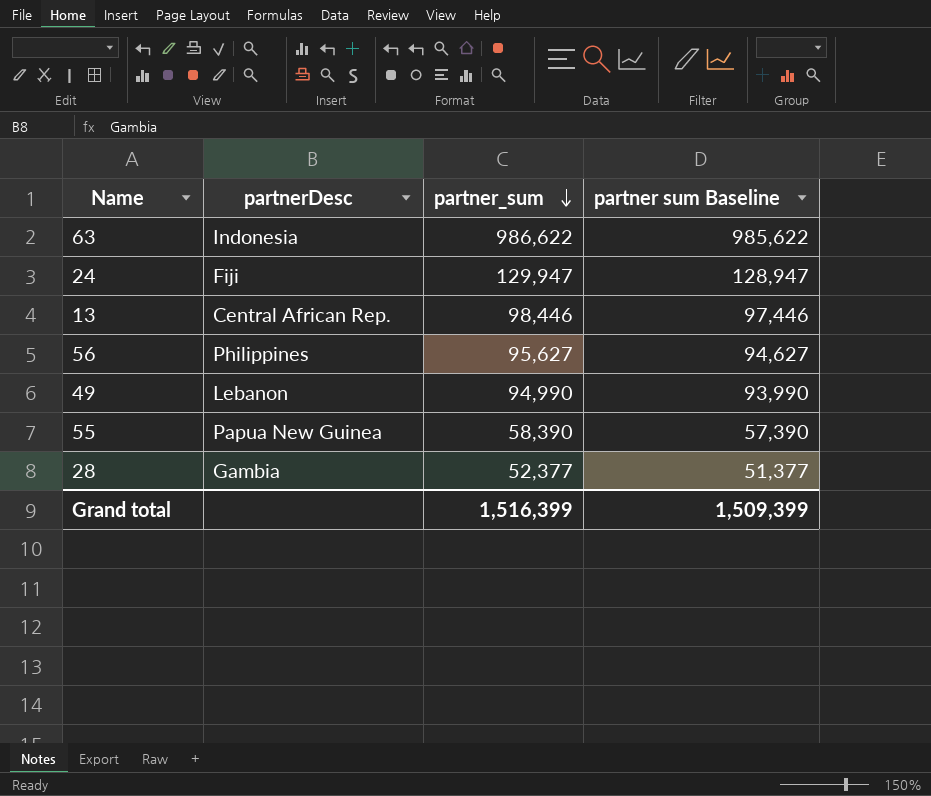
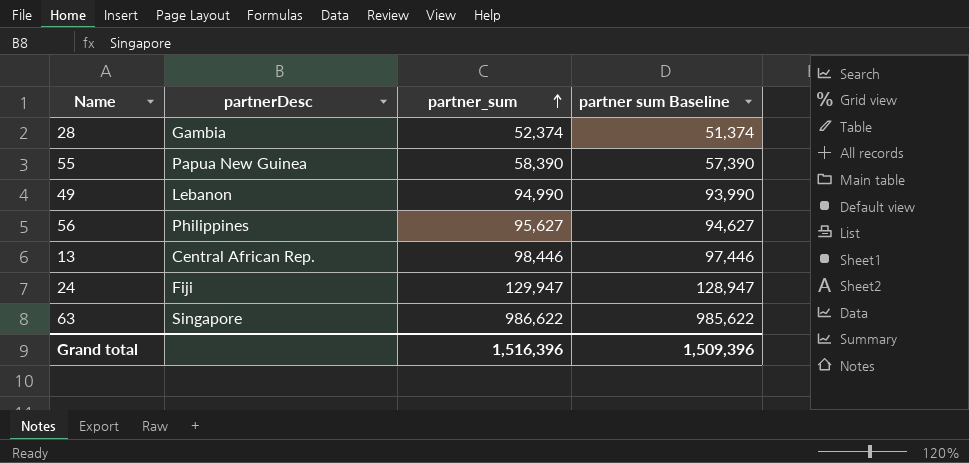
row order: partner_sum descending -> partner_sum ascending
28 | partner_sum: 52,377 -> 52,374
28 | partner sum Baseline: 51,377 -> 51,374
63 | partnerDesc: Indonesia -> Singapore
Grand total | partner_sum: 1,516,399 -> 1,516,396
Grand total | partner sum Baseline: 1,509,399 -> 1,509,396

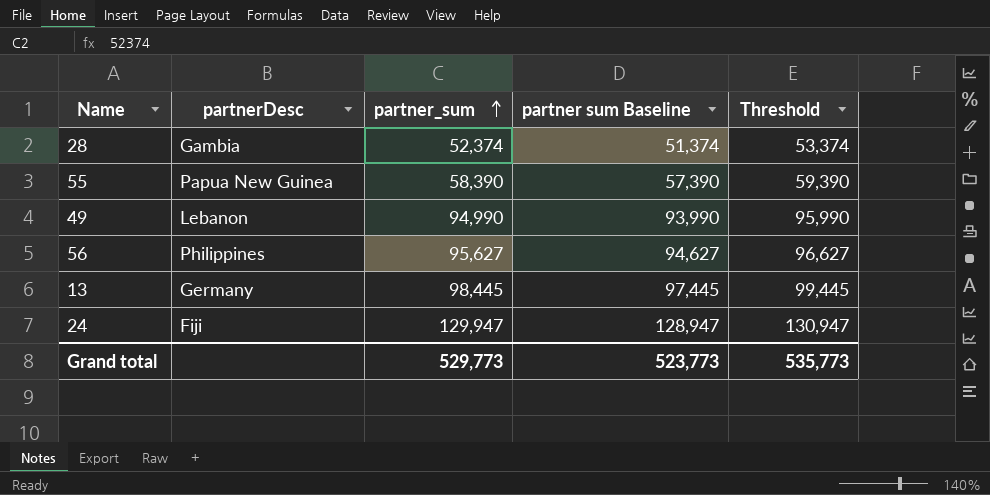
column Threshold | formula: none -> [partner_sum] + 1000
row 63: Singapore | 986,622 | 985,622 -> none
13 | partnerDesc: Central African Rep. -> Germany
13 | partner_sum: 98,446 -> 98,445
13 | partner sum Baseline: 97,446 -> 97,445
Grand total | partner_sum: 1,516,396 -> 529,773
Grand total | partner sum Baseline: 1,509,396 -> 523,773

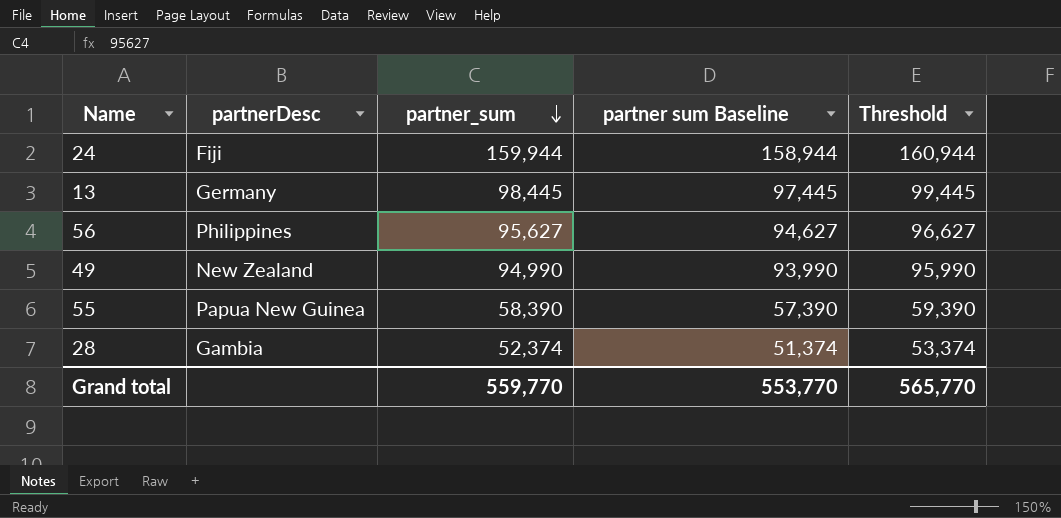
row order: partner_sum ascending -> partner_sum descending
24 | partner_sum: 129,947 -> 159,944
24 | partner sum Baseline: 128,947 -> 158,944
24 | Threshold: 130,947 -> 160,944
49 | partnerDesc: Lebanon -> New Zealand
Grand total | partner_sum: 529,773 -> 559,770
Grand total | partner sum Baseline: 523,773 -> 553,770
Grand total | Threshold: 535,773 -> 565,770

